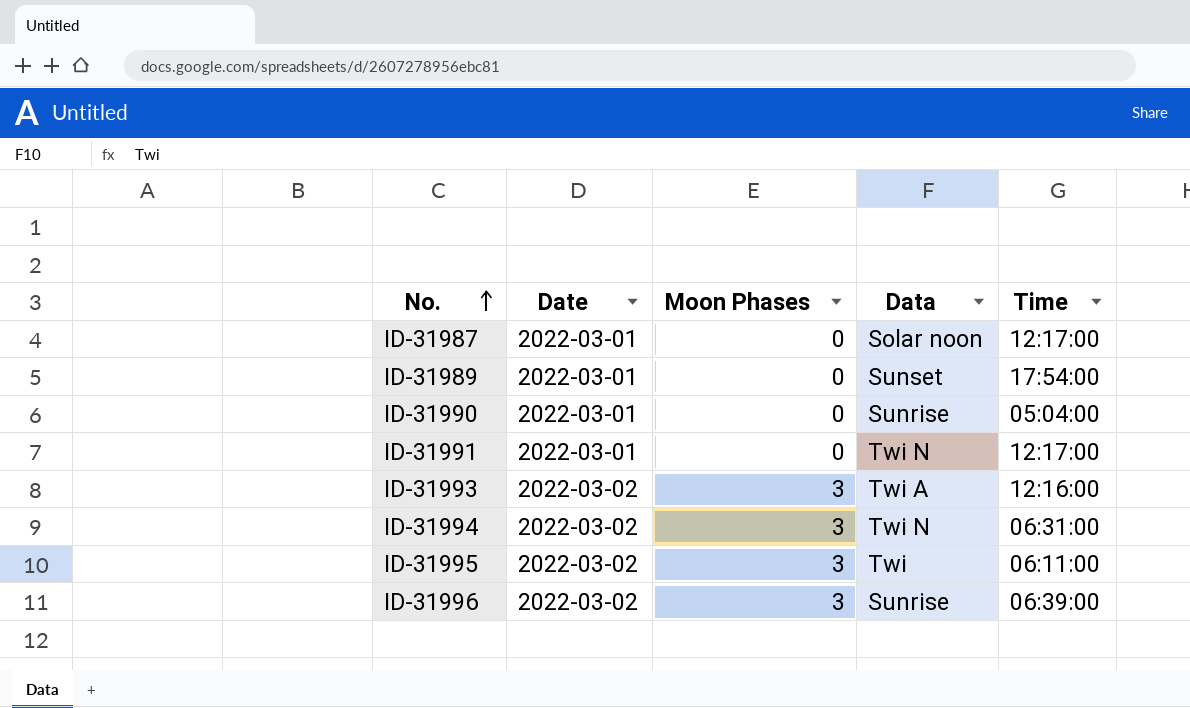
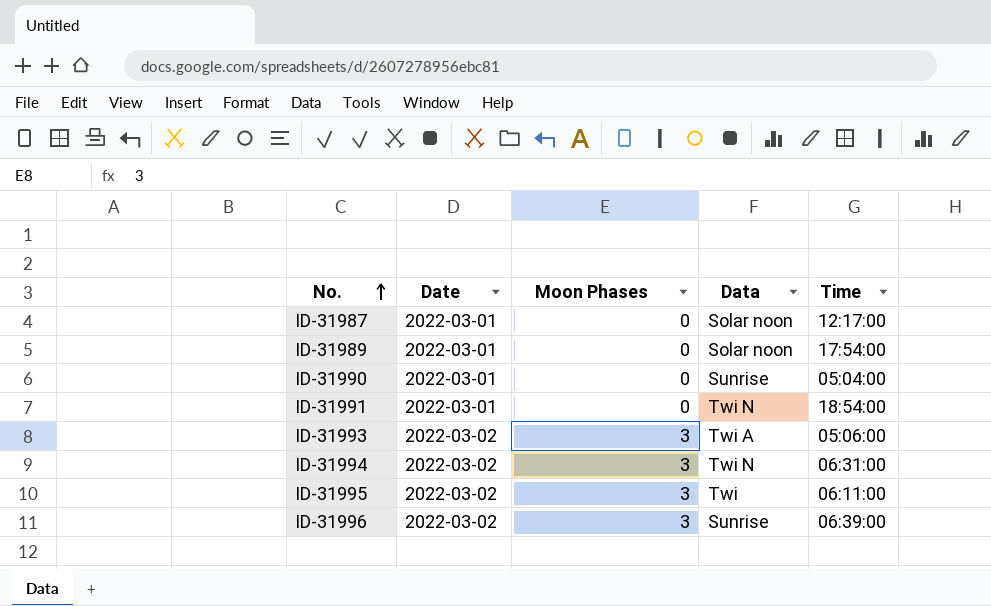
ID-31989 | Data: Sunset -> Solar noon
ID-31991 | Time: 12:17:00 -> 18:54:00
ID-31993 | Time: 12:16:00 -> 05:06:00

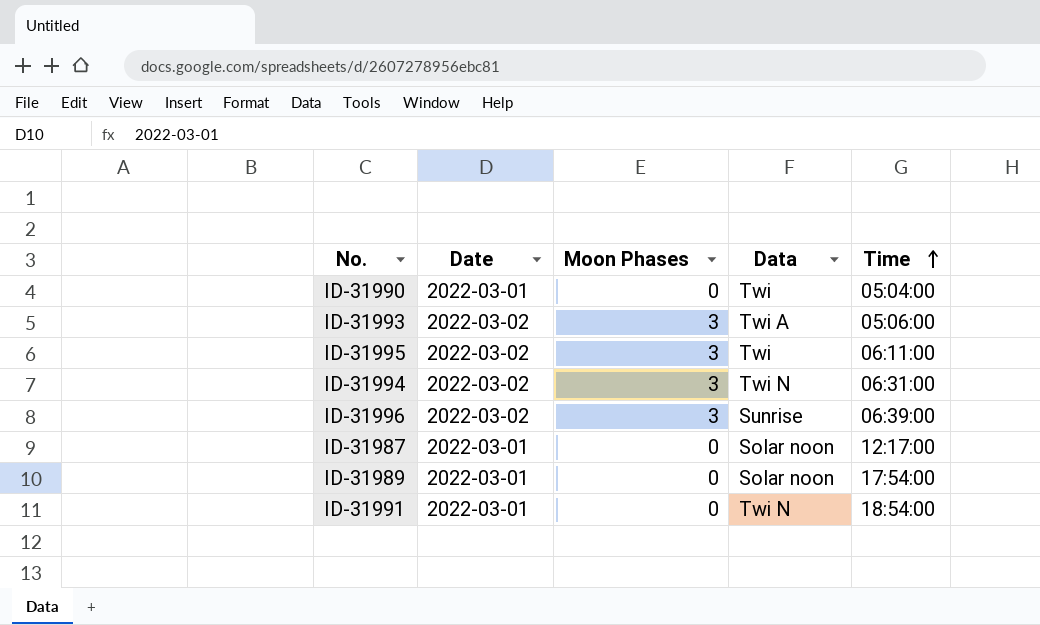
row order: No. ascending -> Time ascending
ID-31990 | Data: Sunrise -> Twi

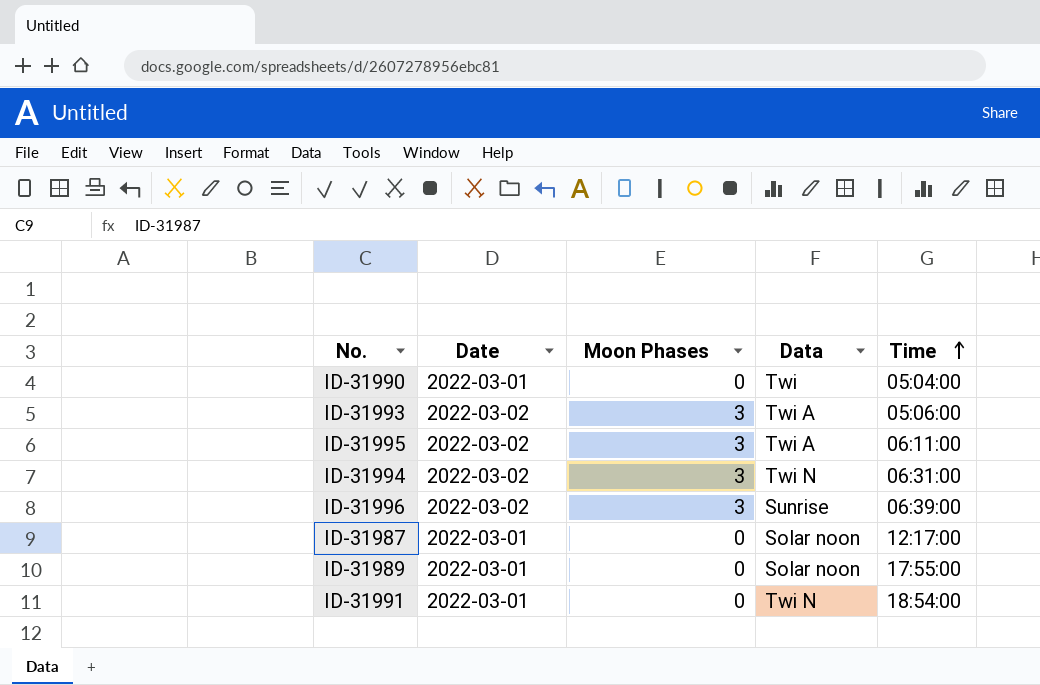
ID-31995 | Data: Twi -> Twi A
ID-31989 | Time: 17:54:00 -> 17:55:00

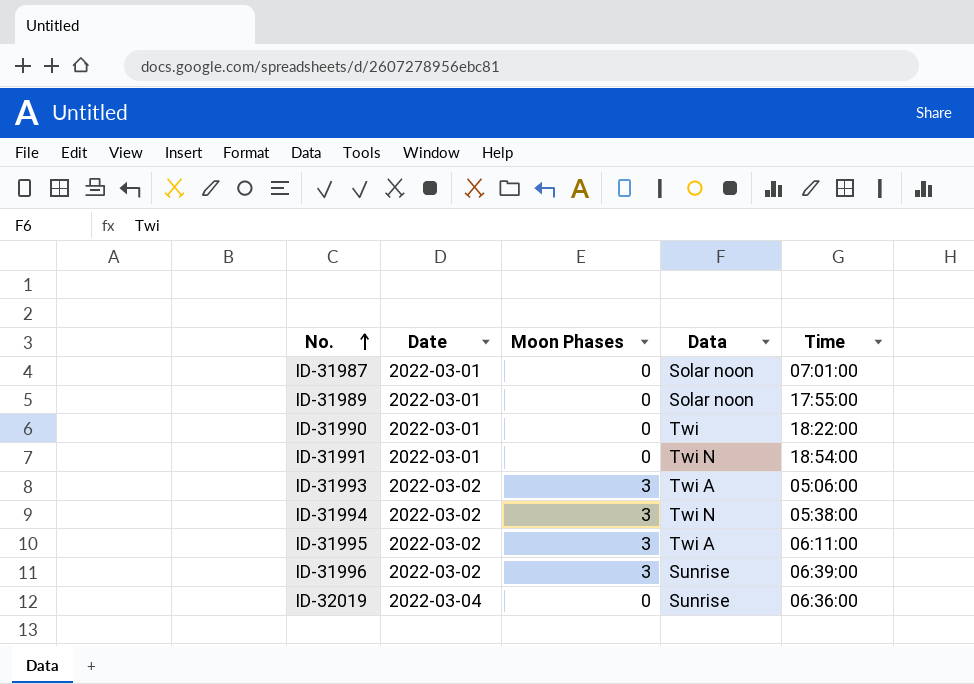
row order: Time ascending -> No. ascending
ID-31987 | Time: 12:17:00 -> 07:01:00
ID-31990 | Time: 05:04:00 -> 18:22:00
ID-31994 | Time: 06:31:00 -> 05:38:00
row ID-32019: none -> 2022-03-04 | 0 | Sunrise | 06:36:00

